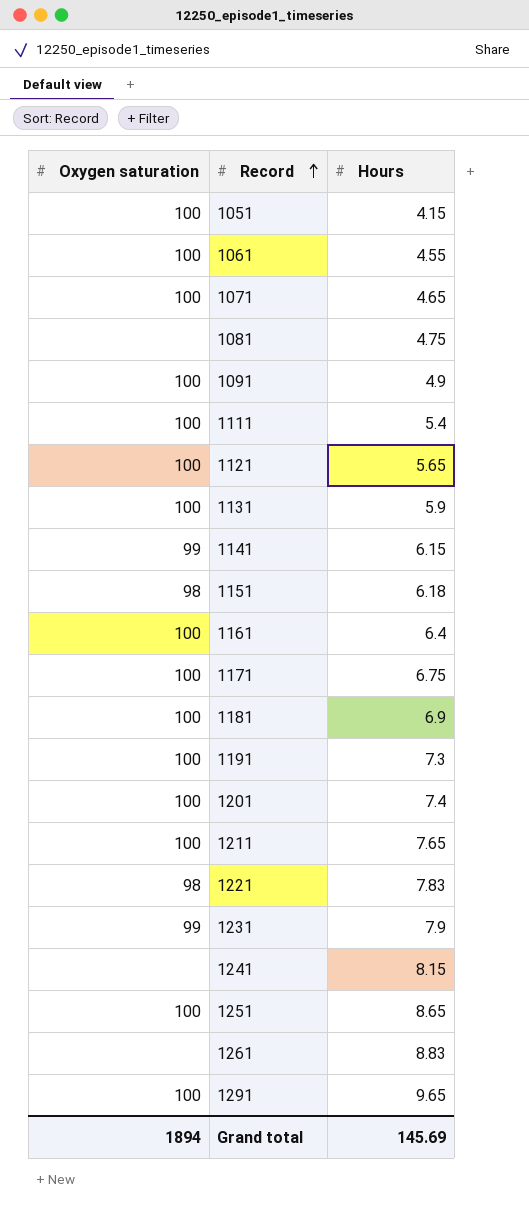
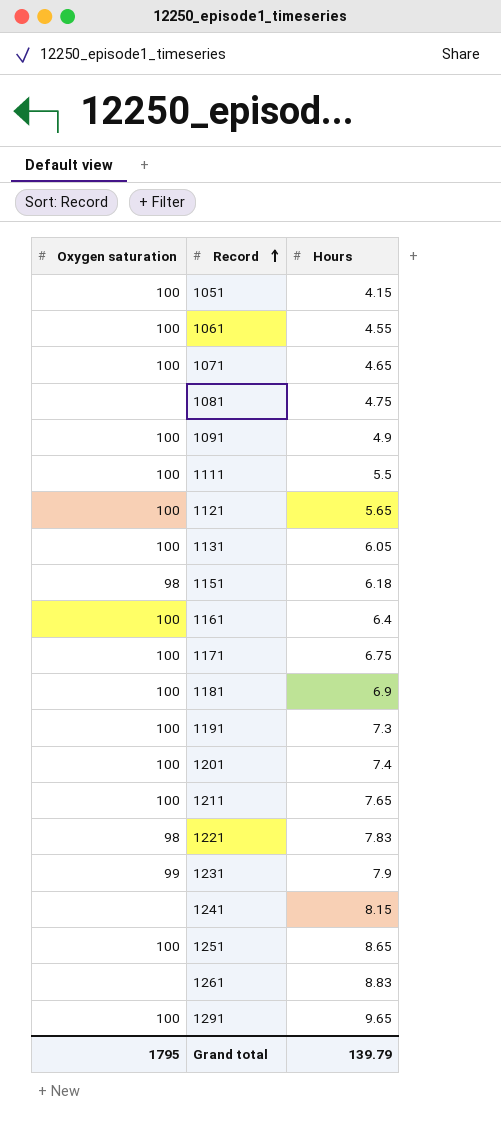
row 1141: 99 | 6.15 -> none
1111 | Hours: 5.4 -> 5.5
1131 | Hours: 5.9 -> 6.05
Grand total | Oxygen saturation: 1894 -> 1795
Grand total | Hours: 145.69 -> 139.79

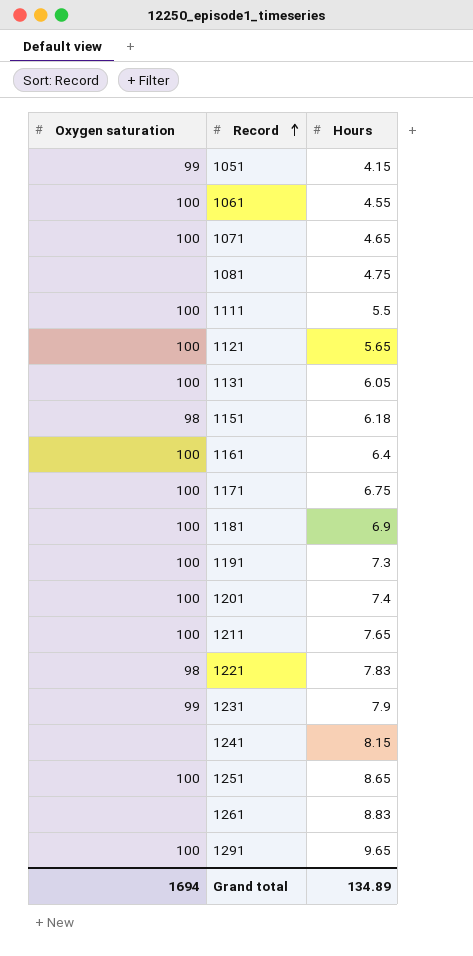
row 1091: 100 | 4.9 -> none
1051 | Oxygen saturation: 100 -> 99
Grand total | Oxygen saturation: 1795 -> 1694
Grand total | Hours: 139.79 -> 134.89

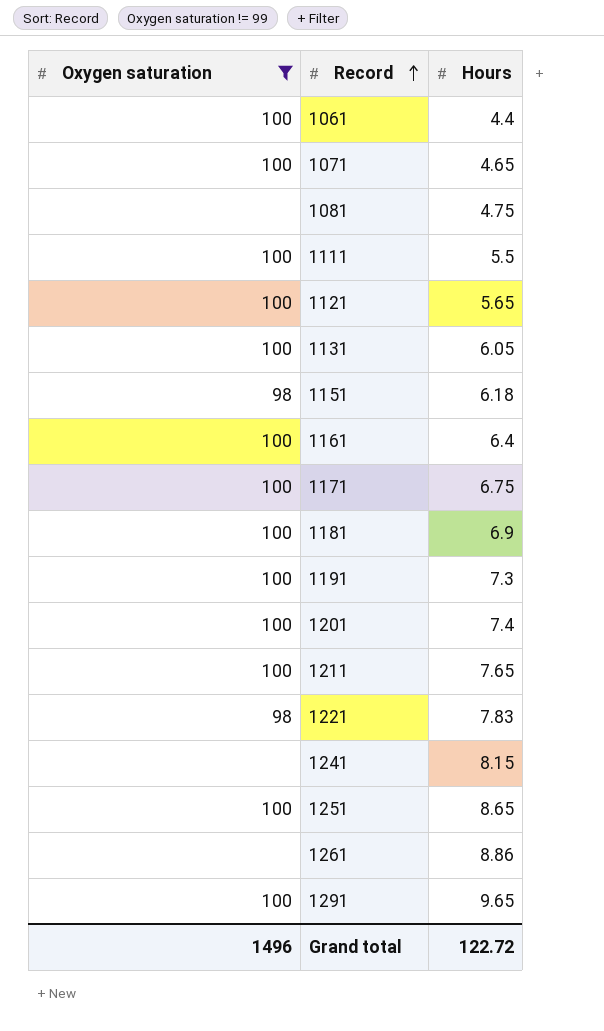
filter: none -> Oxygen saturation != 99
1061 | Hours: 4.55 -> 4.4
1261 | Hours: 8.83 -> 8.86
Grand total | Oxygen saturation: 1694 -> 1496
Grand total | Hours: 134.89 -> 122.72

